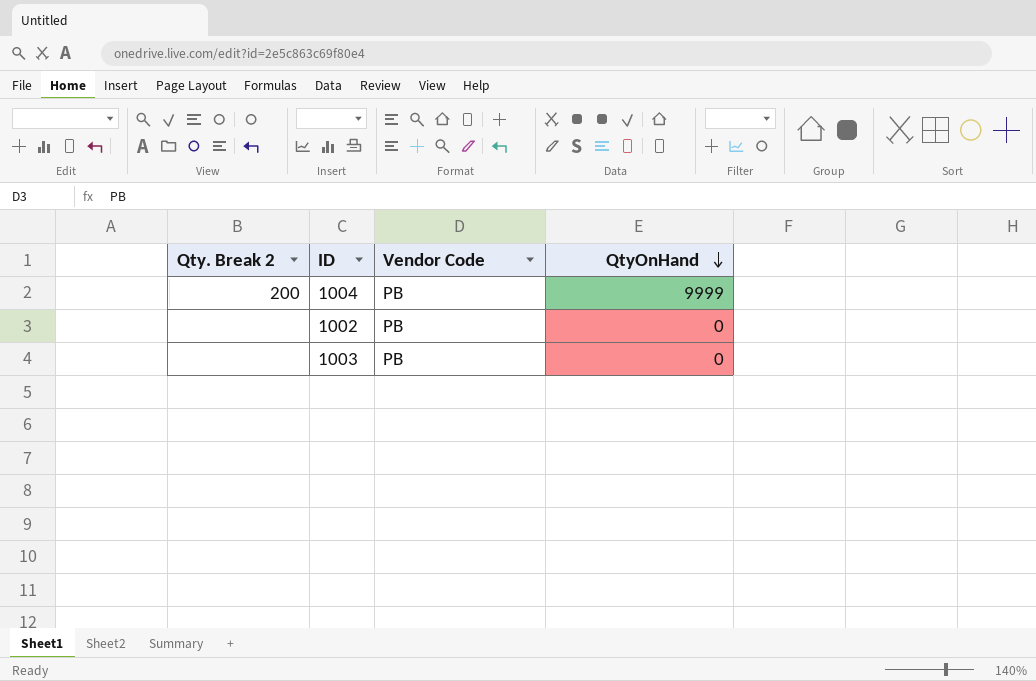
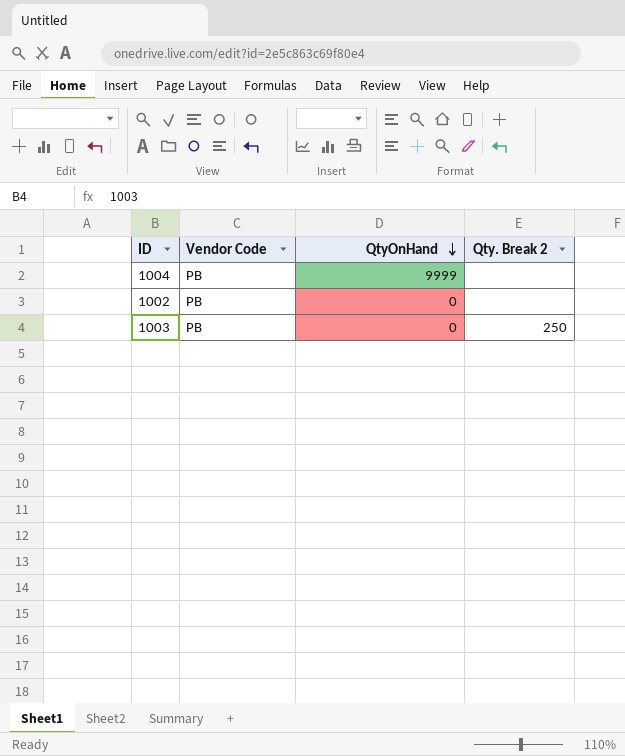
column Qty. Break 2 | position: 1 -> 4
1004 | Qty. Break 2: 200 -> none
1003 | Qty. Break 2: none -> 250

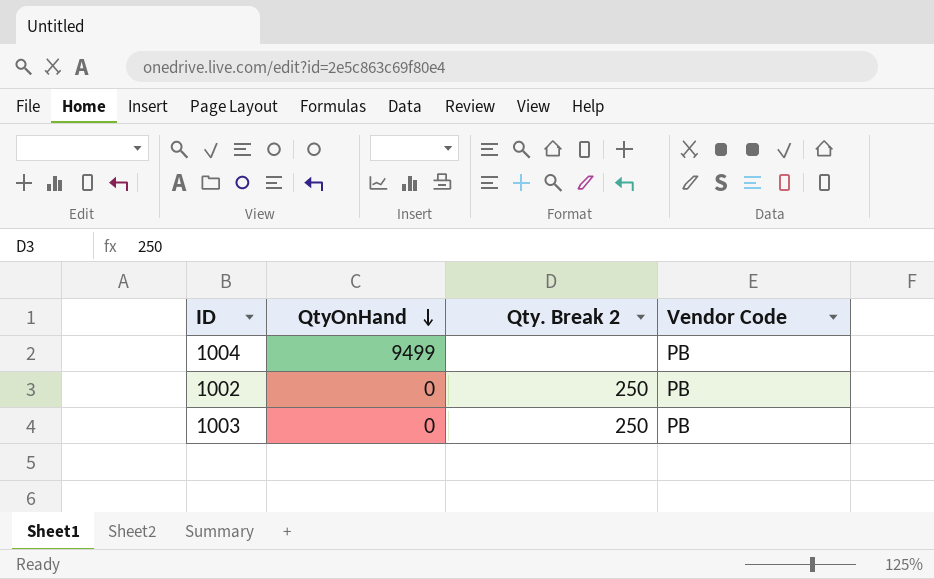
column Vendor Code | position: 2 -> 4
1004 | QtyOnHand: 9999 -> 9499
1002 | Qty. Break 2: none -> 250

